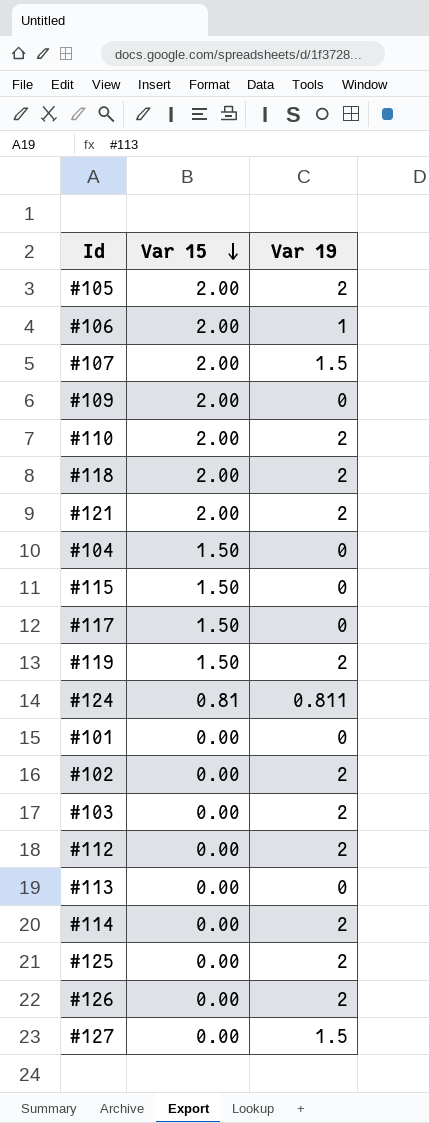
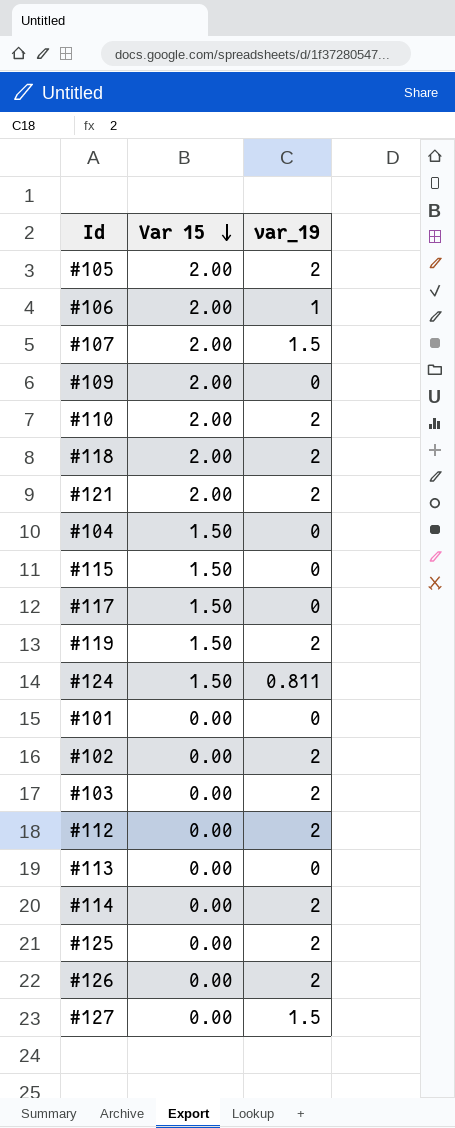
column name: Var 19 -> var_19
#124 | Var 15: 0.81 -> 1.50

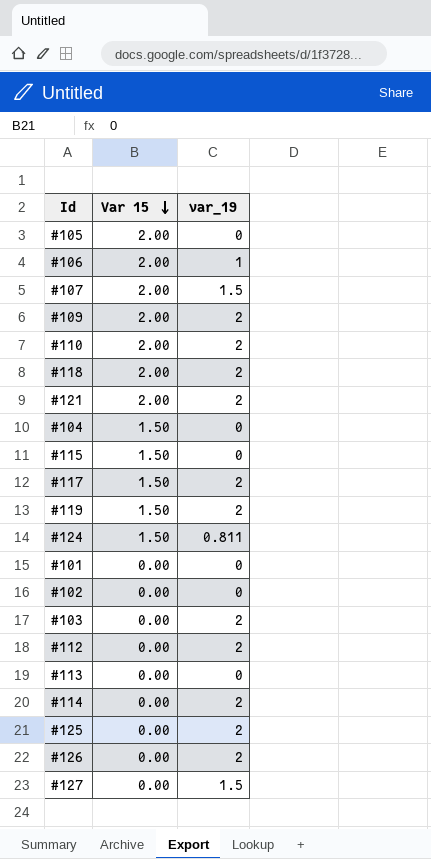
#105 | var_19: 2 -> 0
#109 | var_19: 0 -> 2
#117 | var_19: 0 -> 2
#102 | var_19: 2 -> 0

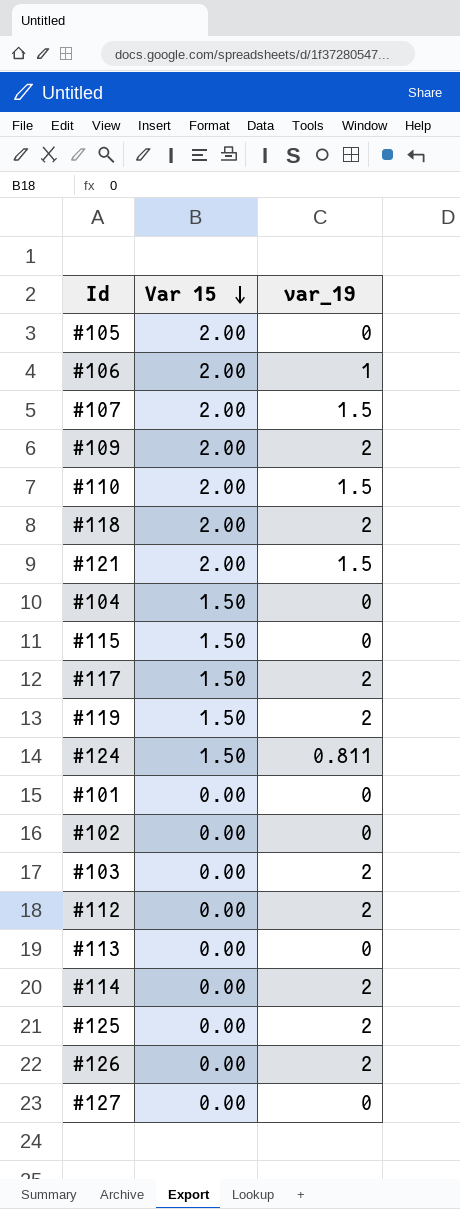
#110 | var_19: 2 -> 1.5
#121 | var_19: 2 -> 1.5
#127 | var_19: 1.5 -> 0

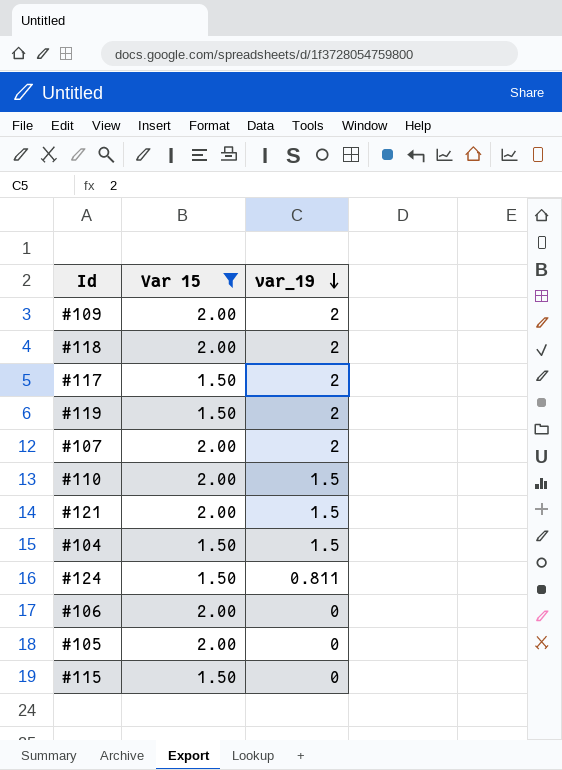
filter: none -> Var 15 != 0.00
row order: Var 15 descending -> var_19 descending
#107 | var_19: 1.5 -> 2
#104 | var_19: 0 -> 1.5
#106 | var_19: 1 -> 0

